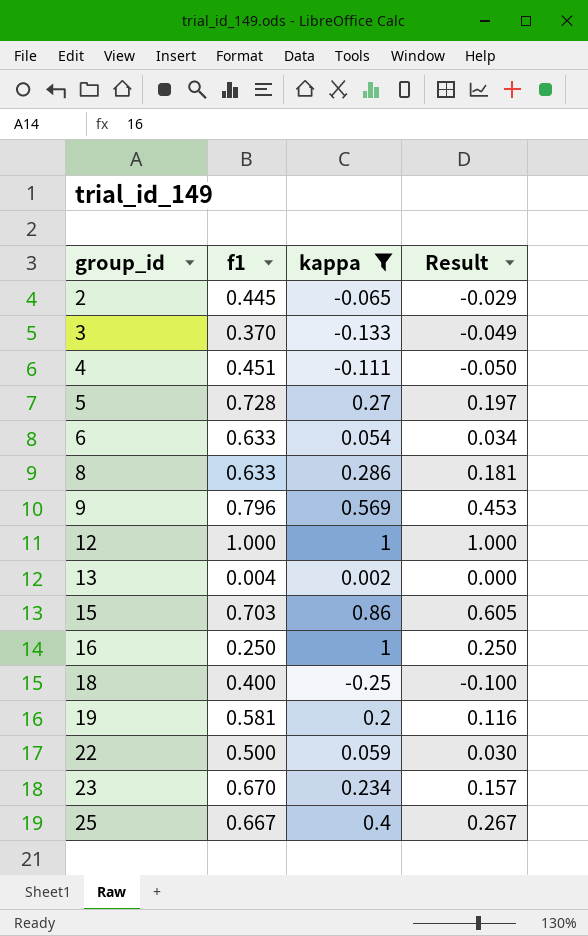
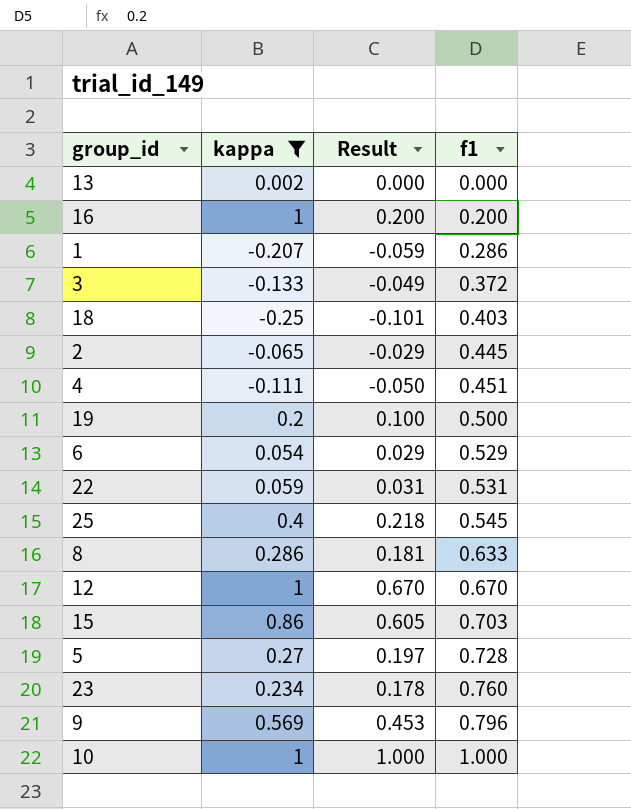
row order: group_id ascending -> f1 ascending
column f1 | position: 2 -> 4
13 | f1: 0.004 -> 0.000
16 | Result: 0.250 -> 0.200
16 | f1: 0.250 -> 0.200
row 1: none -> -0.207 | -0.059 | 0.286
3 | f1: 0.370 -> 0.372
18 | Result: -0.100 -> -0.101
18 | f1: 0.400 -> 0.403
19 | Result: 0.116 -> 0.100
19 | f1: 0.581 -> 0.500
6 | Result: 0.034 -> 0.029
6 | f1: 0.633 -> 0.529
22 | Result: 0.030 -> 0.031
22 | f1: 0.500 -> 0.531
25 | Result: 0.267 -> 0.218
25 | f1: 0.667 -> 0.545
12 | Result: 1.000 -> 0.670
12 | f1: 1.000 -> 0.670
23 | Result: 0.157 -> 0.178
23 | f1: 0.670 -> 0.760
row 10: none -> 1 | 1.000 | 1.000

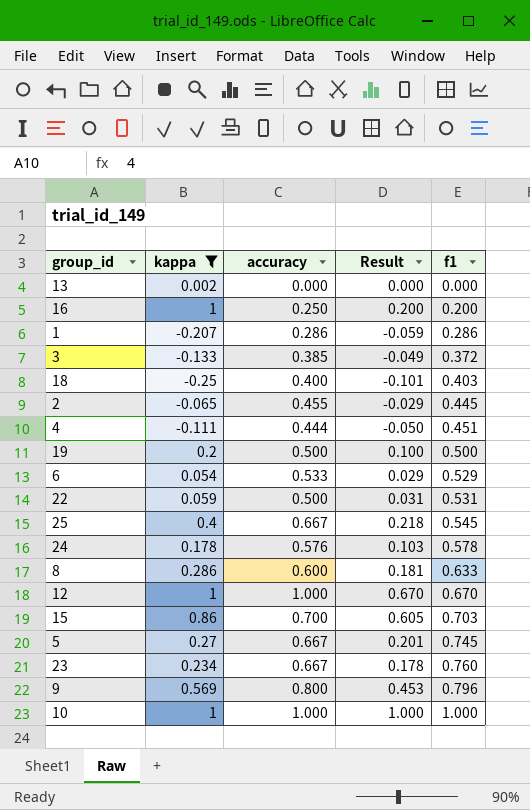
column accuracy | position: none -> 3
row 24: none -> 0.178 | 0.576 | 0.103 | 0.578
5 | Result: 0.197 -> 0.201
5 | f1: 0.728 -> 0.745

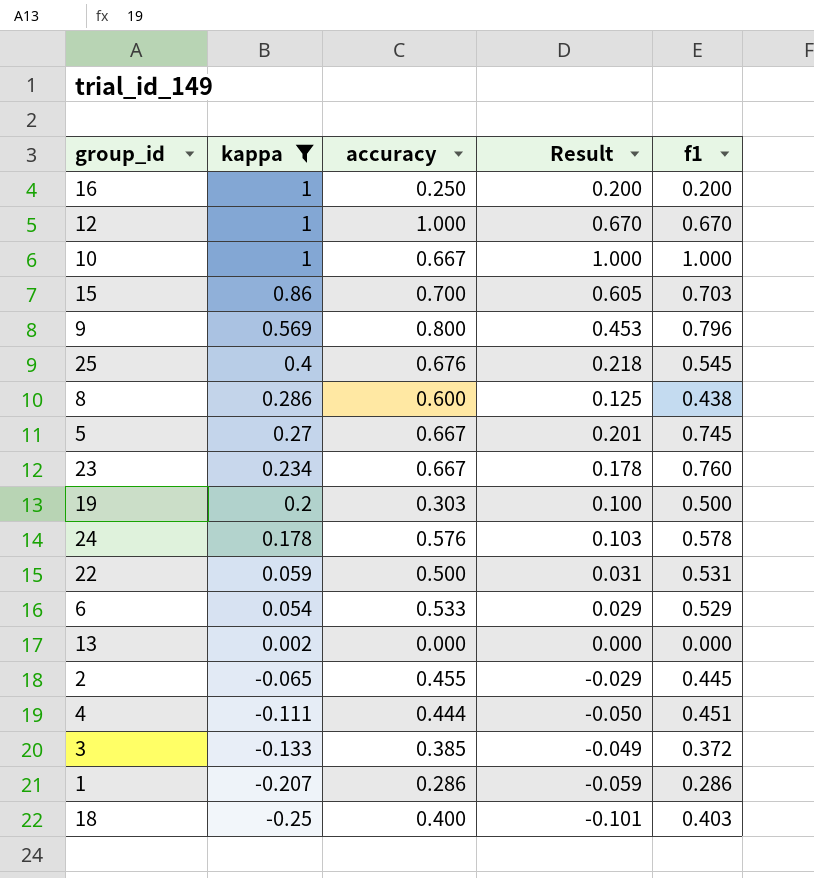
row order: f1 ascending -> kappa descending
10 | accuracy: 1.000 -> 0.667
25 | accuracy: 0.667 -> 0.676
8 | Result: 0.181 -> 0.125
8 | f1: 0.633 -> 0.438
19 | accuracy: 0.500 -> 0.303

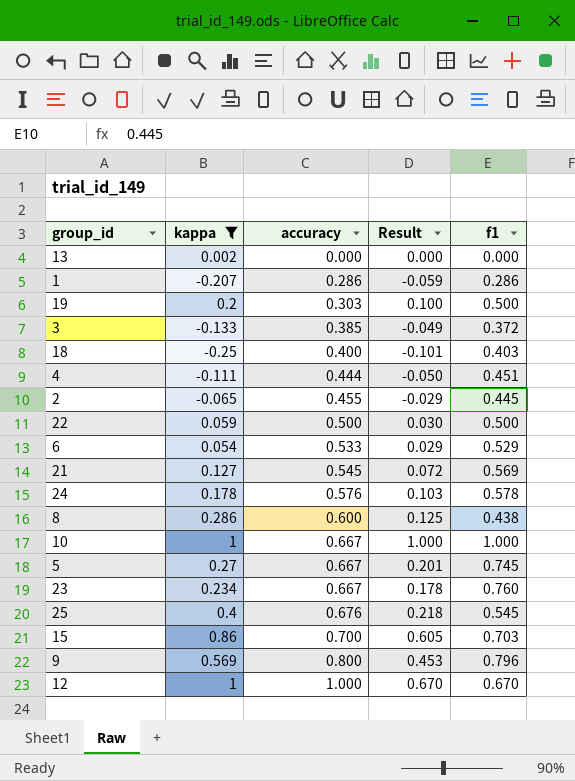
row order: kappa descending -> accuracy ascending
row 16: 1 | 0.250 | 0.200 | 0.200 -> none
22 | Result: 0.031 -> 0.030
22 | f1: 0.531 -> 0.500
row 21: none -> 0.127 | 0.545 | 0.072 | 0.569

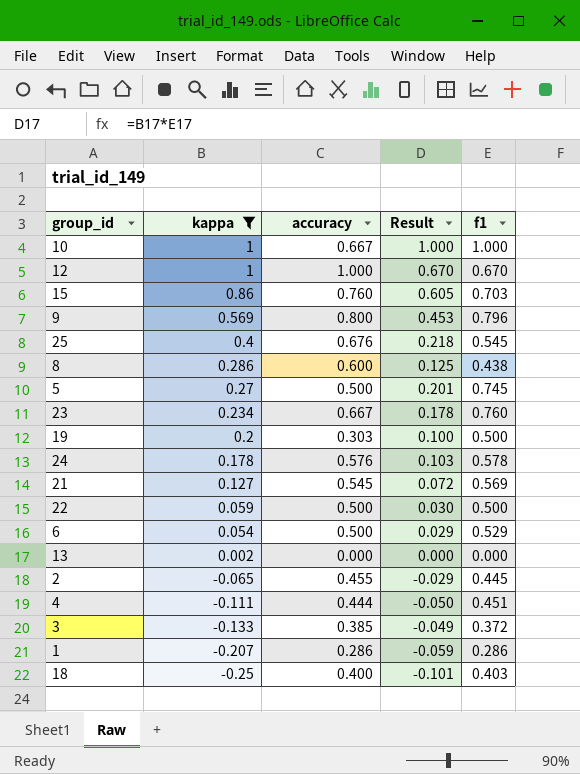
row order: accuracy ascending -> kappa descending
15 | accuracy: 0.700 -> 0.760
5 | accuracy: 0.667 -> 0.500
6 | accuracy: 0.533 -> 0.500

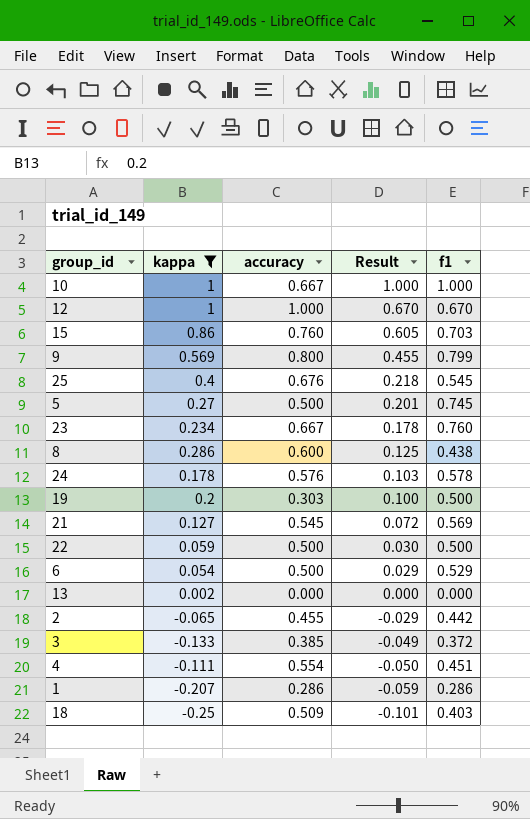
row order: kappa descending -> Result descending
9 | Result: 0.453 -> 0.455
9 | f1: 0.796 -> 0.799
2 | f1: 0.445 -> 0.442
4 | accuracy: 0.444 -> 0.554
18 | accuracy: 0.400 -> 0.509

